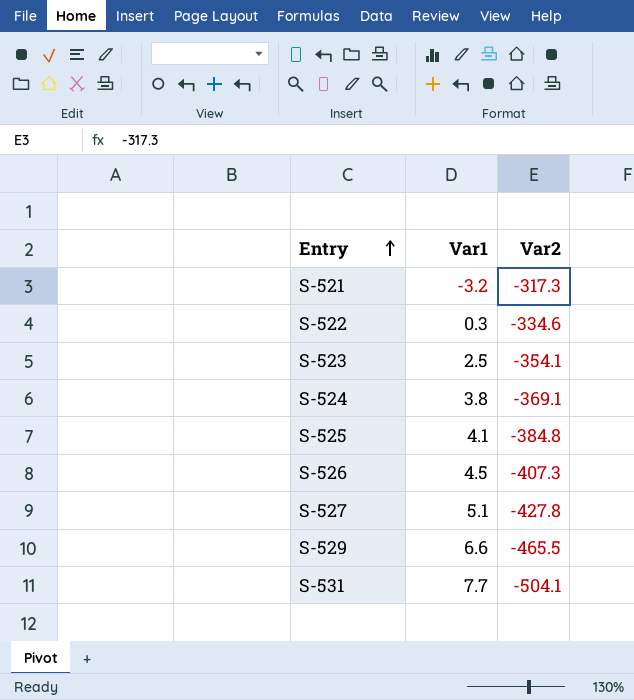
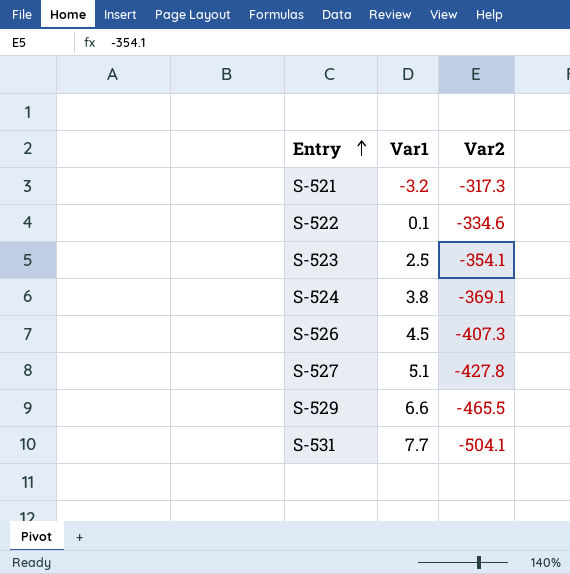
row S-525: 4.1 | -384.8 -> none
S-522 | Var1: 0.3 -> 0.1

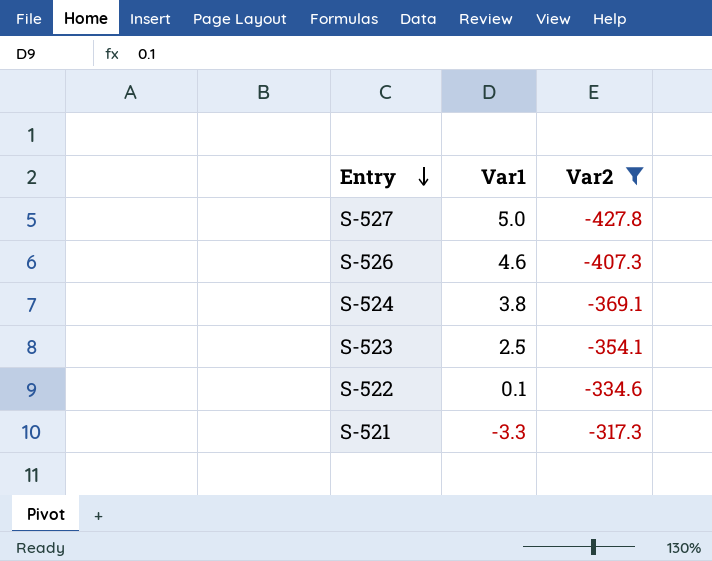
filter: none -> Var2 >= -427.8
row order: Entry ascending -> Entry descending
S-527 | Var1: 5.1 -> 5.0
S-526 | Var1: 4.5 -> 4.6
S-521 | Var1: -3.2 -> -3.3

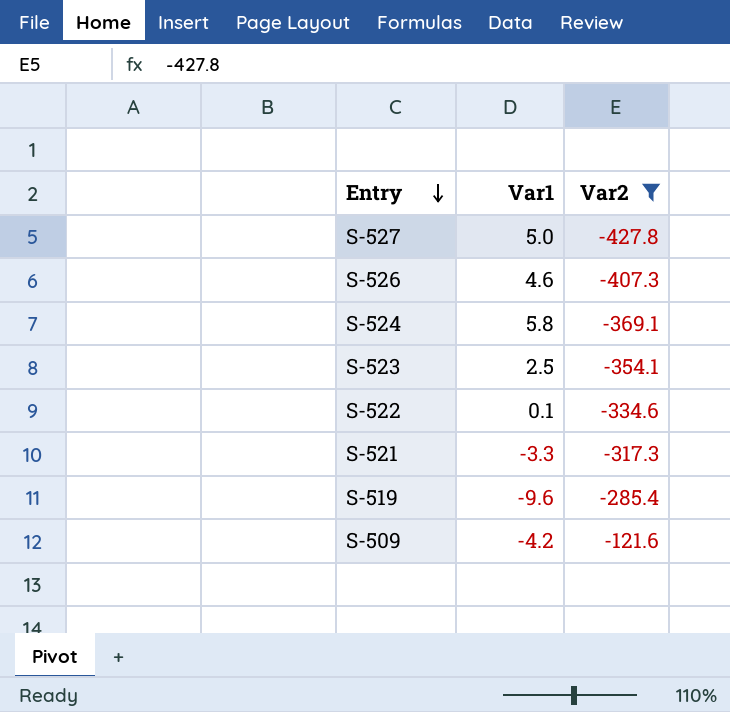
S-524 | Var1: 3.8 -> 5.8
row S-519: none -> -9.6 | -285.4
row S-509: none -> -4.2 | -121.6

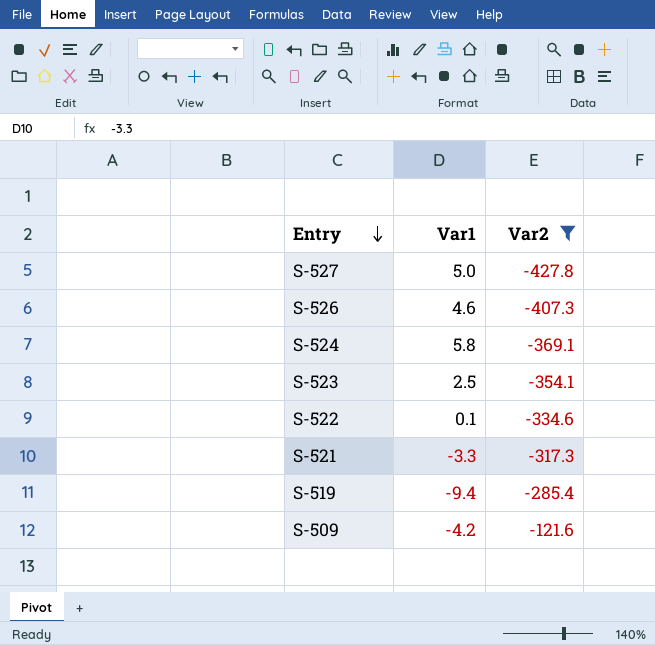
S-519 | Var1: -9.6 -> -9.4

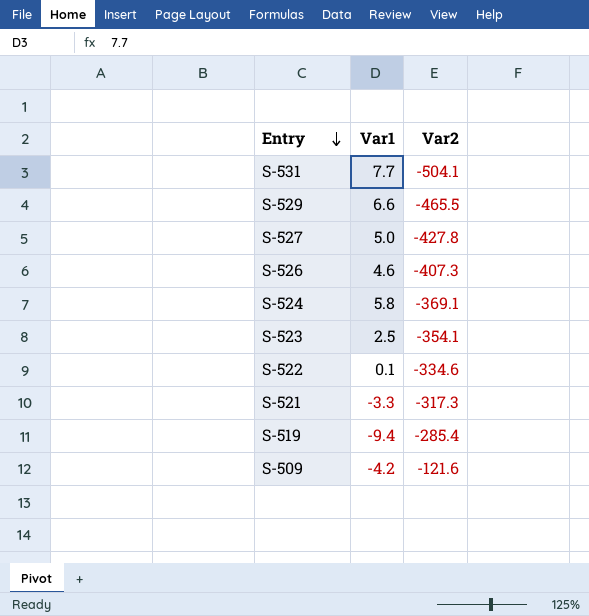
filter: Var2 >= -427.8 -> none

